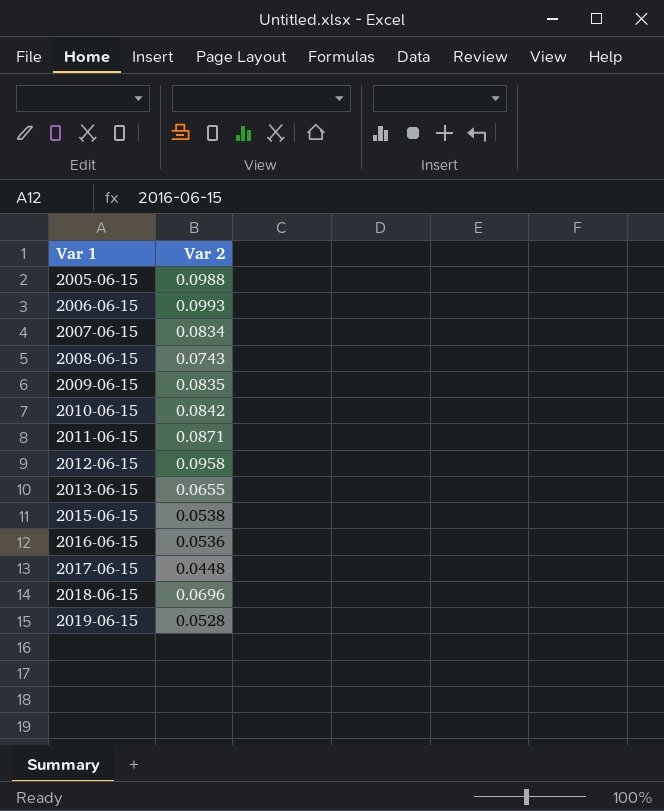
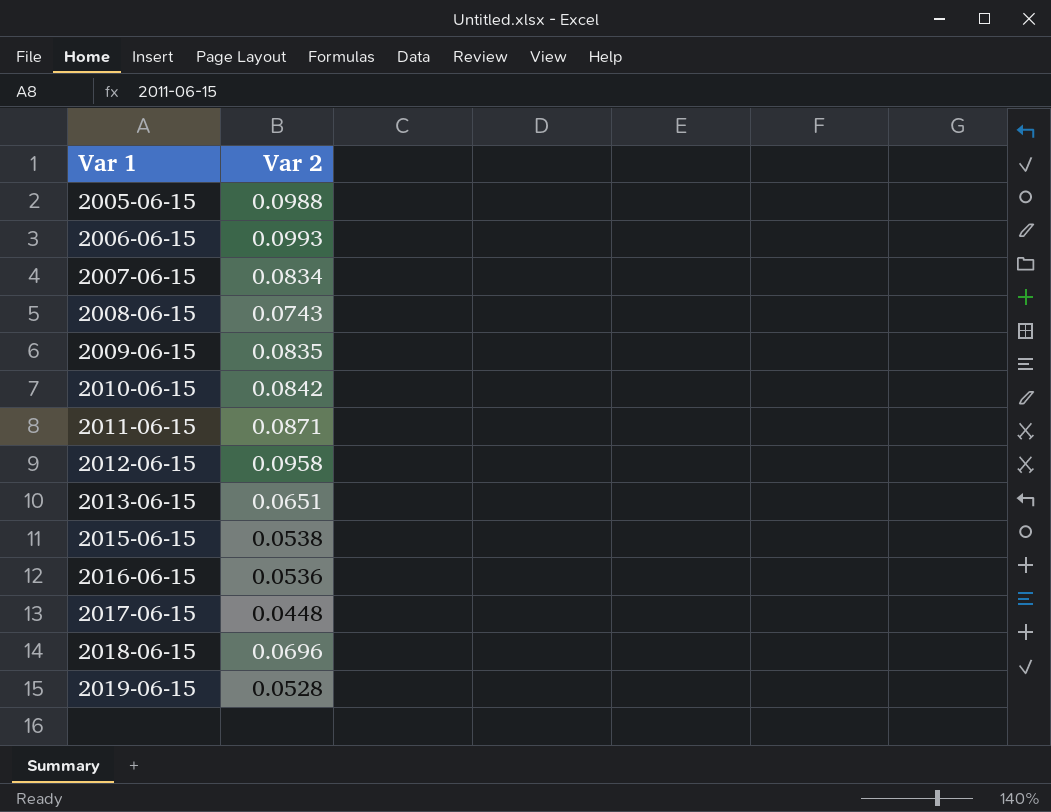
2013-06-15 | Var 2: 0.0655 -> 0.0651

